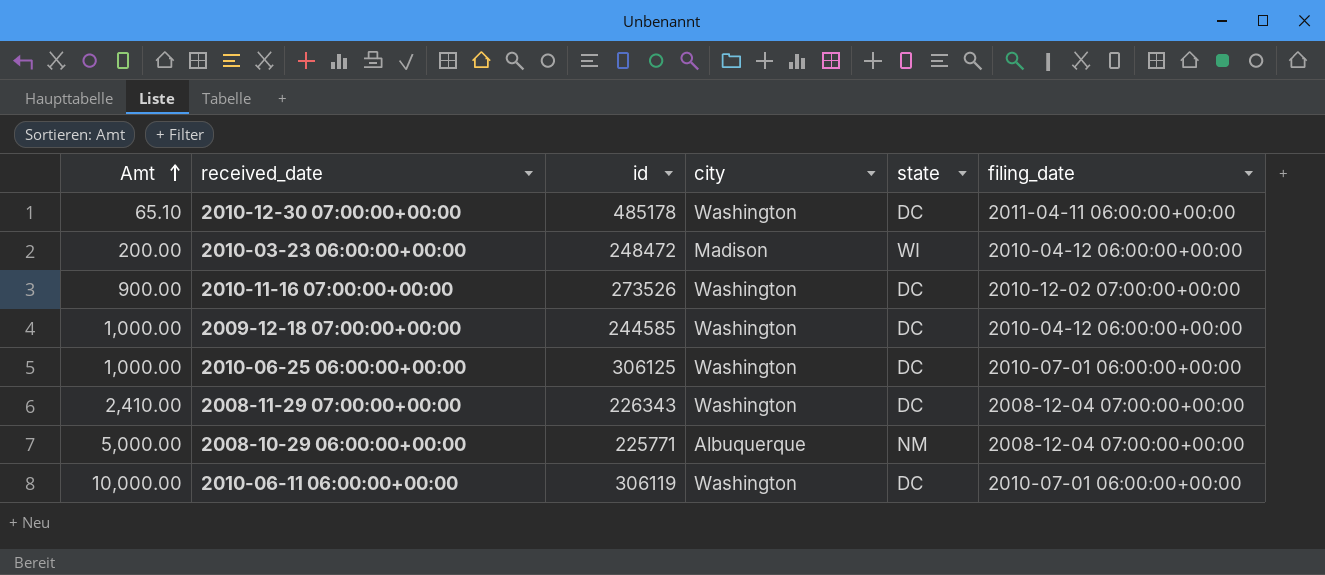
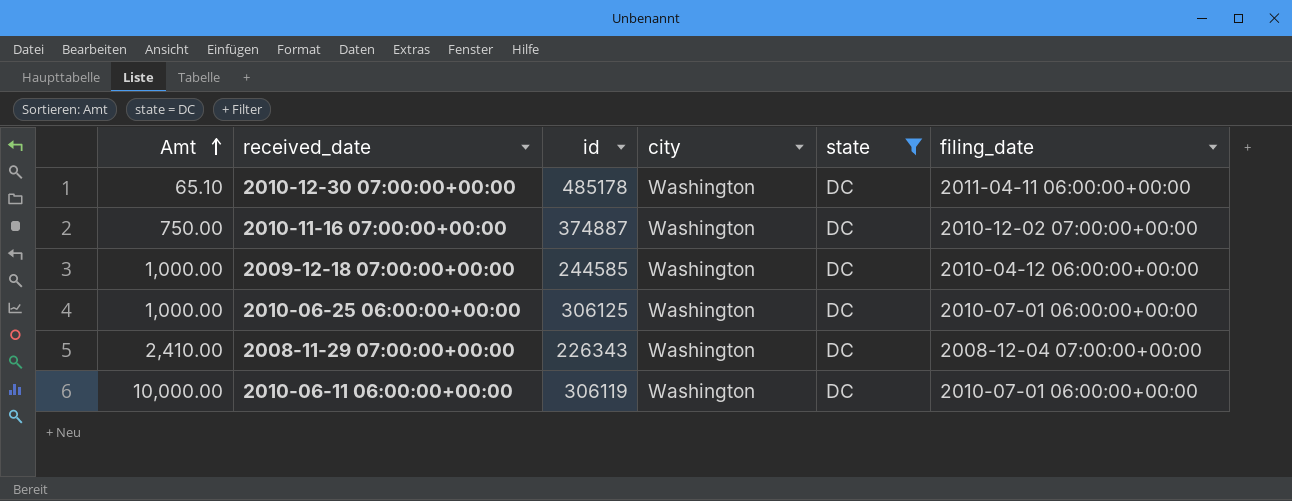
filter: none -> state = DC
2010-11-16 07:00:00+00:00 | Amt: 900.00 -> 750.00
2010-11-16 07:00:00+00:00 | id: 273526 -> 374887

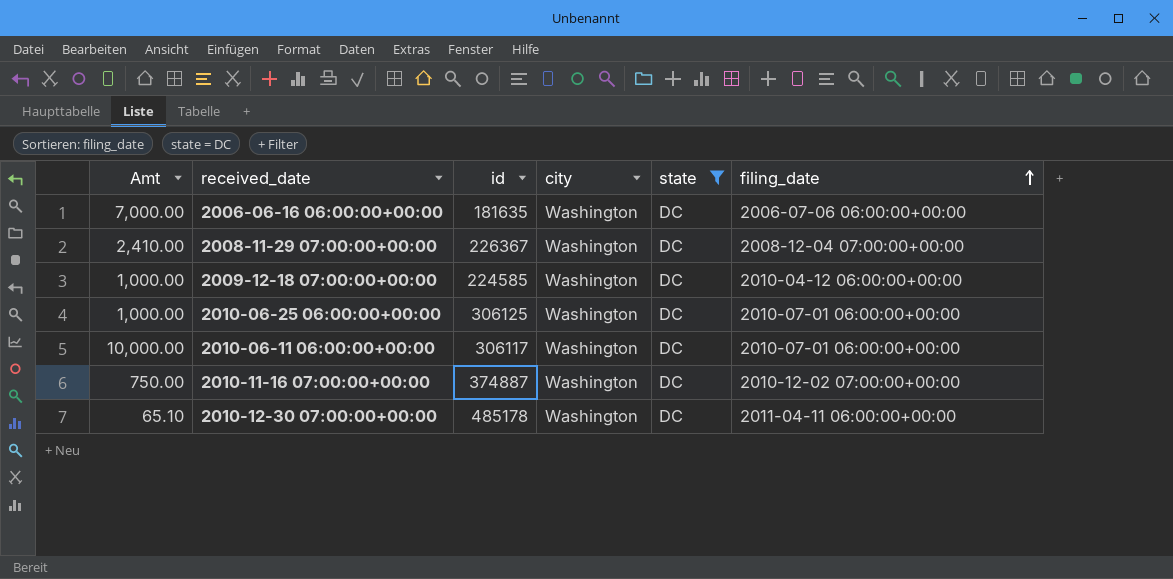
row order: Amt ascending -> filing_date ascending
row 2006-06-16 06:00:00+00:00: none -> 7,000.00 | 181635 | Washington | DC | 2006-07-06 06:00:00+00:00
2008-11-29 07:00:00+00:00 | id: 226343 -> 226367
2009-12-18 07:00:00+00:00 | id: 244585 -> 224585
2010-06-11 06:00:00+00:00 | id: 306119 -> 306117

